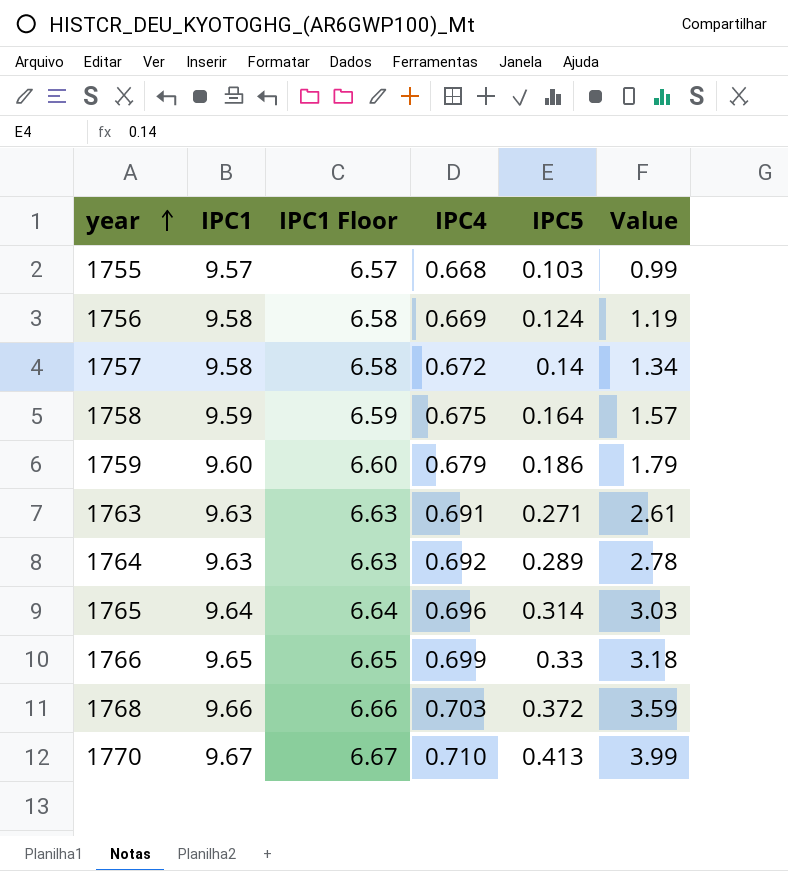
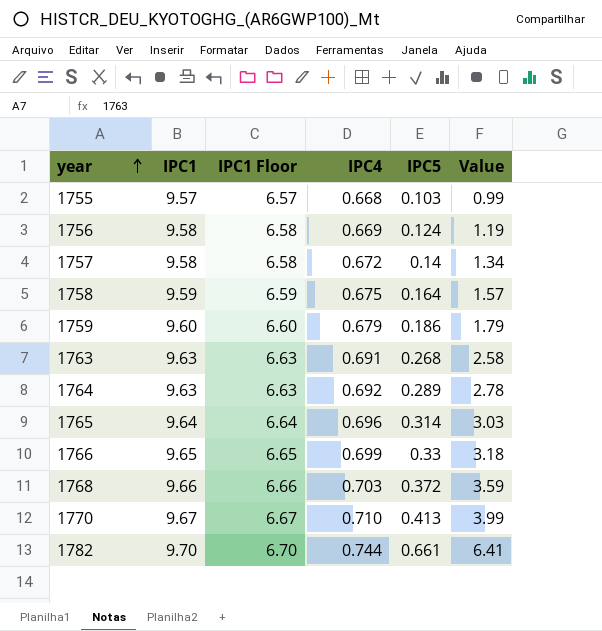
1763 | IPC5: 0.271 -> 0.268
1763 | Value: 2.61 -> 2.58
row 1782: none -> 9.70 | 6.70 | 0.744 | 0.661 | 6.41

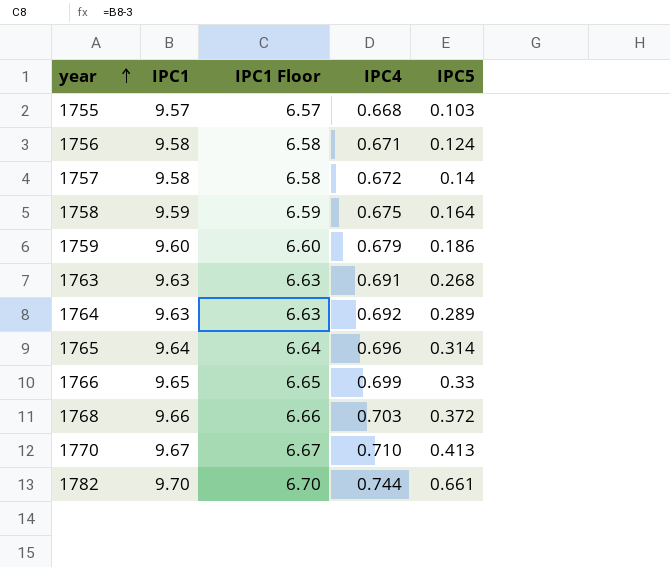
column Value | formula: [IPC1] * [IPC5] -> none
1756 | IPC4: 0.669 -> 0.671

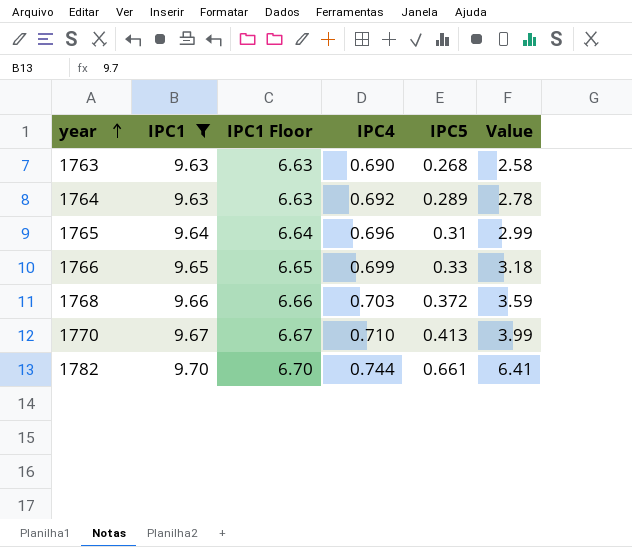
filter: none -> IPC1 >= 9.63
column Value | formula: none -> [IPC1] * [IPC5]
1763 | IPC4: 0.691 -> 0.690
1765 | IPC5: 0.314 -> 0.31

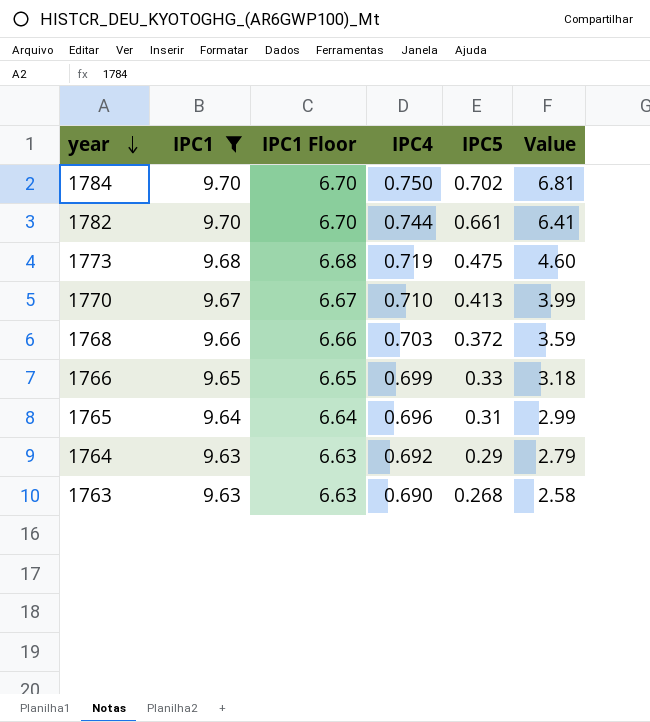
row order: year ascending -> year descending
row 1784: none -> 9.70 | 6.70 | 0.750 | 0.702 | 6.81
row 1773: none -> 9.68 | 6.68 | 0.719 | 0.475 | 4.60
1764 | IPC5: 0.289 -> 0.29
1764 | Value: 2.78 -> 2.79

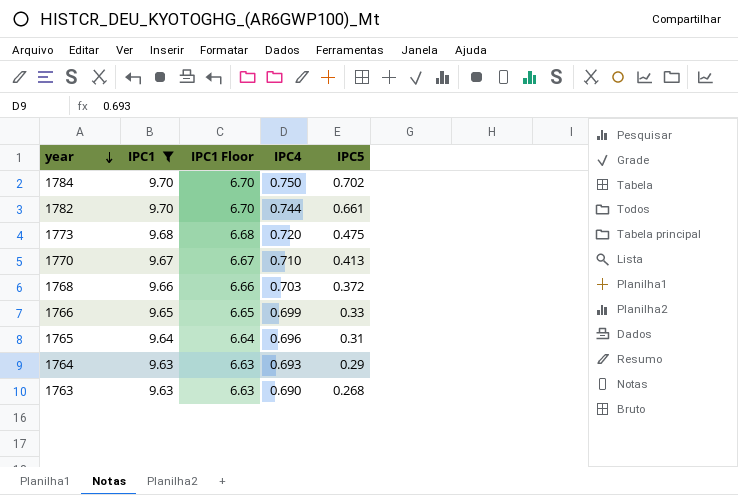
column Value | formula: [IPC1] * [IPC5] -> none
1773 | IPC4: 0.719 -> 0.720
1764 | IPC4: 0.692 -> 0.693

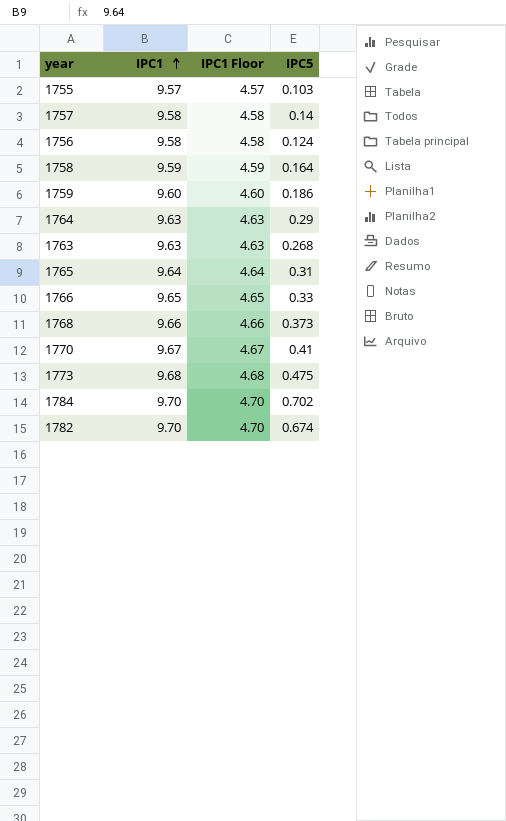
filter: IPC1 >= 9.63 -> none
row order: year descending -> IPC1 ascending
column IPC4 | position: 4 -> none
column IPC1 Floor | formula: [IPC1] - 3 -> [IPC1] - 5
1768 | IPC5: 0.372 -> 0.373
1770 | IPC5: 0.413 -> 0.41
1782 | IPC5: 0.661 -> 0.674

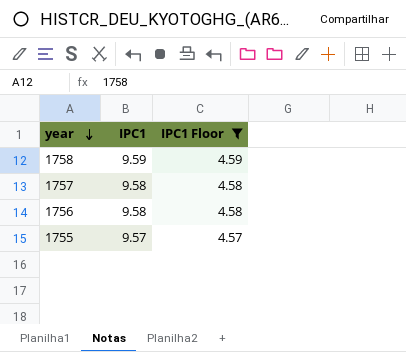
filter: none -> IPC1 Floor <= 4.59
row order: IPC1 ascending -> year descending
column IPC5 | position: 4 -> none

